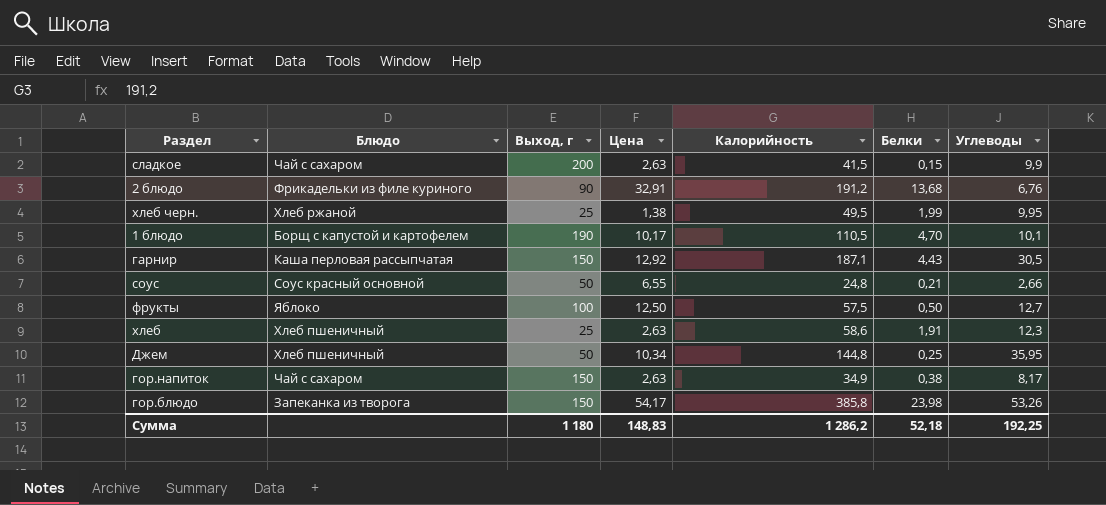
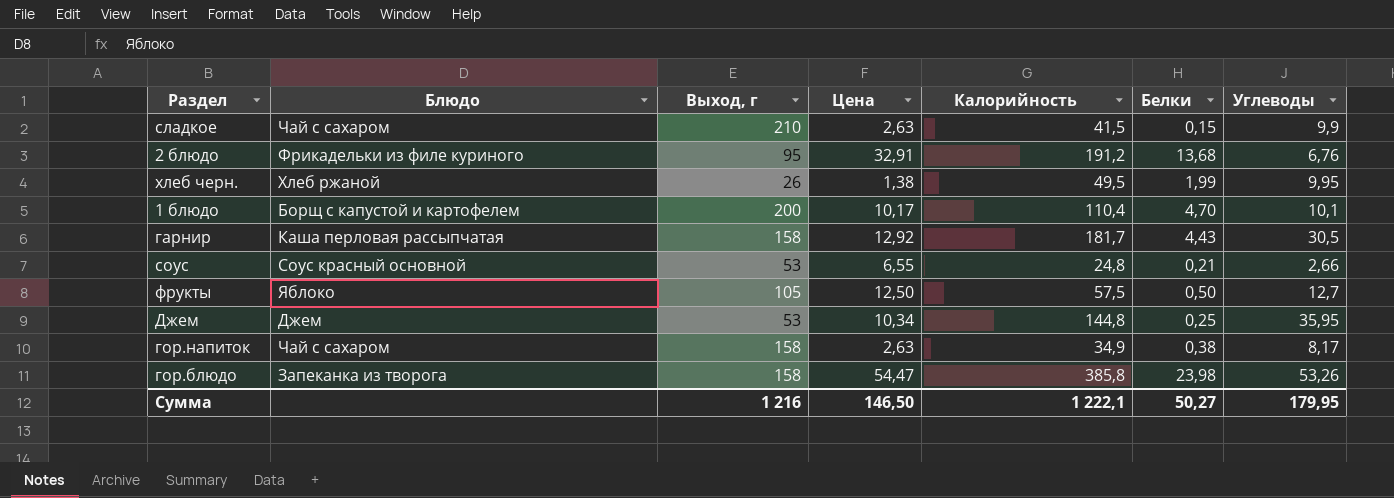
row хлеб: Хлеб пшеничный | 25 | 2,63 | 58,6 | 1,91 | 12,3 -> none
сладкое | Выход, г: 200 -> 210
2 блюдо | Выход, г: 90 -> 95
хлеб черн. | Выход, г: 25 -> 26
1 блюдо | Выход, г: 190 -> 200
1 блюдо | Калорийность: 110,5 -> 110,4
гарнир | Выход, г: 150 -> 158
гарнир | Калорийность: 187,1 -> 181,7
соус | Выход, г: 50 -> 53
фрукты | Выход, г: 100 -> 105
Джем | Блюдо: Хлеб пшеничный -> Джем
Джем | Выход, г: 50 -> 53
гор.напиток | Выход, г: 150 -> 158
гор.блюдо | Выход, г: 150 -> 158
гор.блюдо | Цена: 54,17 -> 54,47
Сумма | Выход, г: 1 180 -> 1 216
Сумма | Цена: 148,83 -> 146,50
Сумма | Калорийность: 1 286,2 -> 1 222,1
Сумма | Белки: 52,18 -> 50,27
Сумма | Углеводы: 192,25 -> 179,95

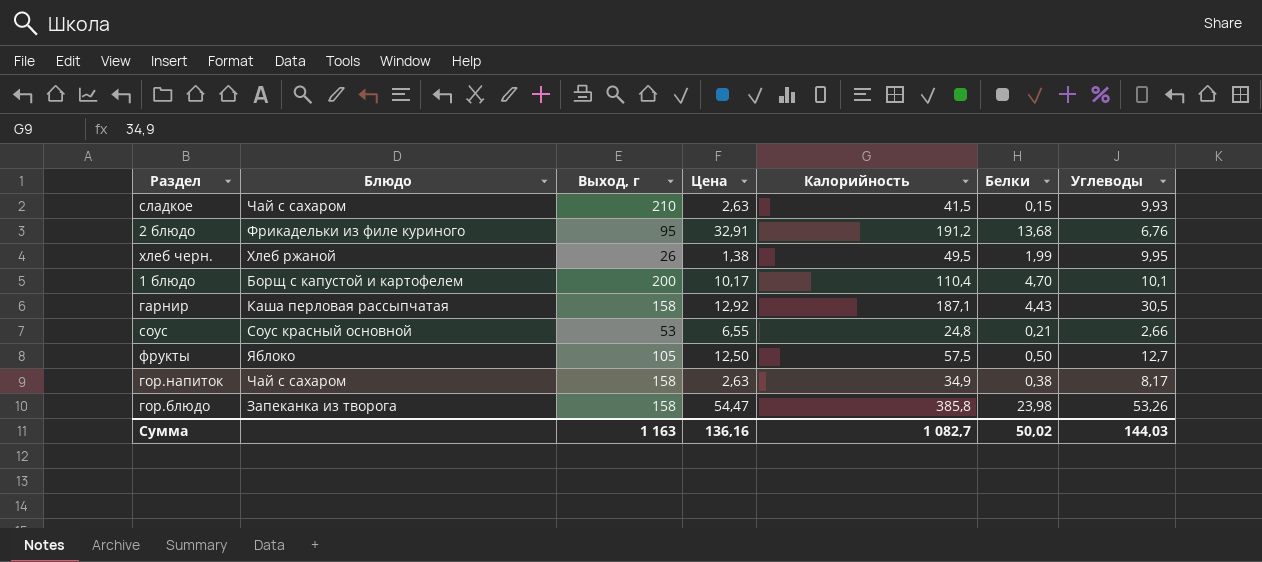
row Джем: Джем | 53 | 10,34 | 144,8 | 0,25 | 35,95 -> none
сладкое | Углеводы: 9,9 -> 9,93
гарнир | Калорийность: 181,7 -> 187,1
Сумма | Выход, г: 1 216 -> 1 163
Сумма | Цена: 146,50 -> 136,16
Сумма | Калорийность: 1 222,1 -> 1 082,7
Сумма | Белки: 50,27 -> 50,02
Сумма | Углеводы: 179,95 -> 144,03

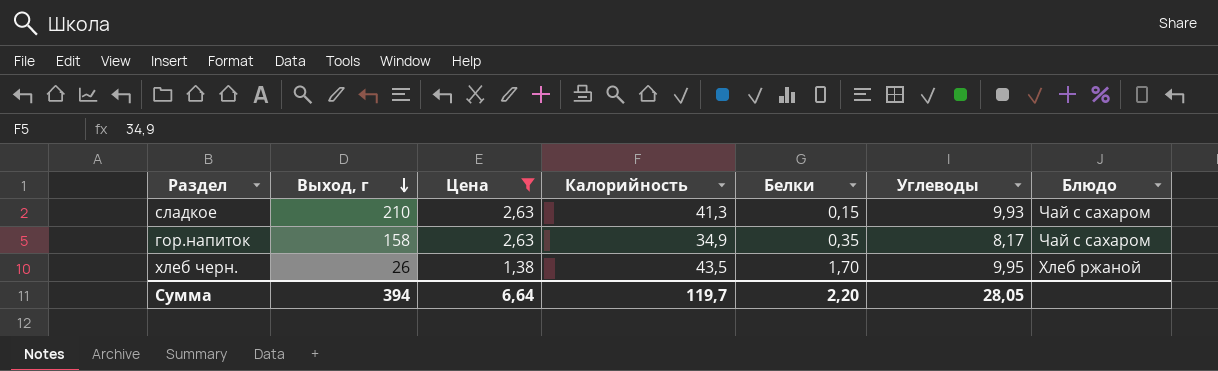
filter: none -> Цена <= 2,63
row order: none -> Выход, г descending
column Блюдо | position: 2 -> 7
сладкое | Калорийность: 41,5 -> 41,3
гор.напиток | Белки: 0,38 -> 0,35
хлеб черн. | Калорийность: 49,5 -> 43,5
хлеб черн. | Белки: 1,99 -> 1,70
Сумма | Выход, г: 1 163 -> 394
Сумма | Цена: 136,16 -> 6,64
Сумма | Калорийность: 1 082,7 -> 119,7
Сумма | Белки: 50,02 -> 2,20
Сумма | Углеводы: 144,03 -> 28,05

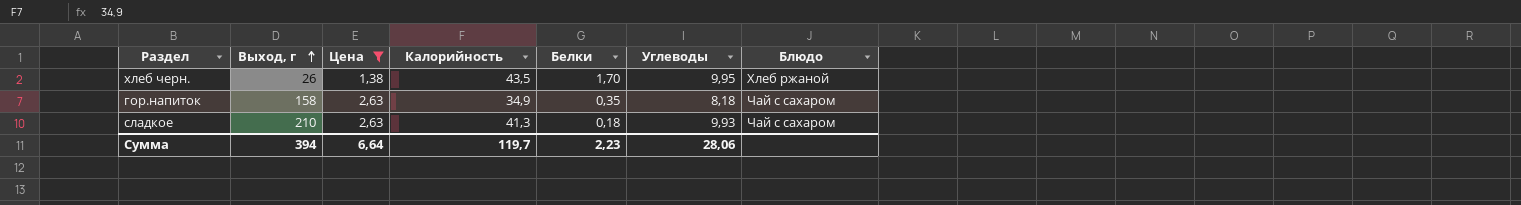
row order: Выход, г descending -> Выход, г ascending
гор.напиток | Углеводы: 8,17 -> 8,18
сладкое | Белки: 0,15 -> 0,18
Сумма | Белки: 2,20 -> 2,23
Сумма | Углеводы: 28,05 -> 28,06

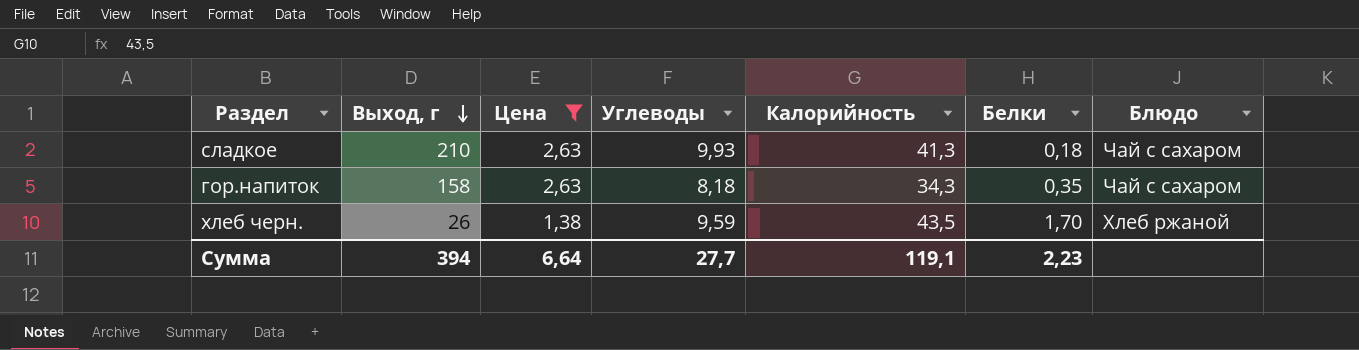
row order: Выход, г ascending -> Выход, г descending
column Углеводы | position: 6 -> 4
гор.напиток | Калорийность: 34,9 -> 34,3
хлеб черн. | Углеводы: 9,95 -> 9,59
Сумма | Углеводы: 28,06 -> 27,7
Сумма | Калорийность: 119,7 -> 119,1

